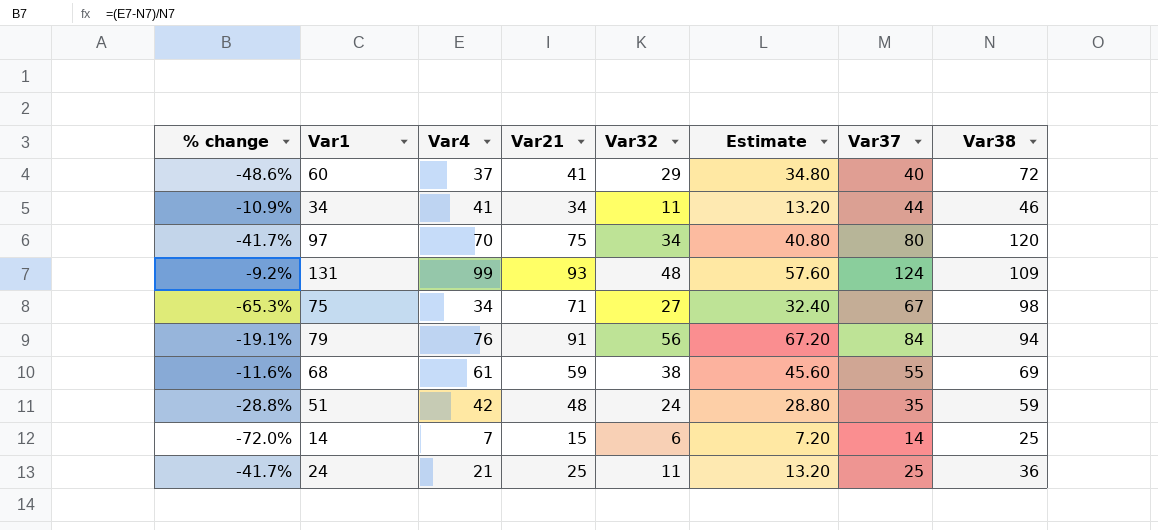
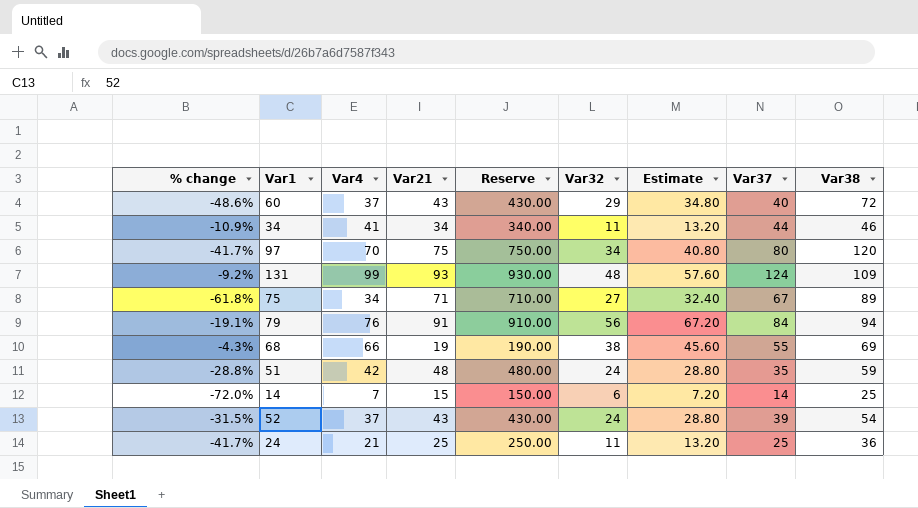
column Reserve | formula: none -> [Var21] * 10
60 | Var21: 41 -> 43
75 | % change: -65.3% -> -61.8%
75 | Var38: 98 -> 89
68 | % change: -11.6% -> -4.3%
68 | Var4: 61 -> 66
68 | Var21: 59 -> 19
row 52: none -> -31.5% | 37 | 43 | 430.00 | 24 | 28.80 | 39 | 54

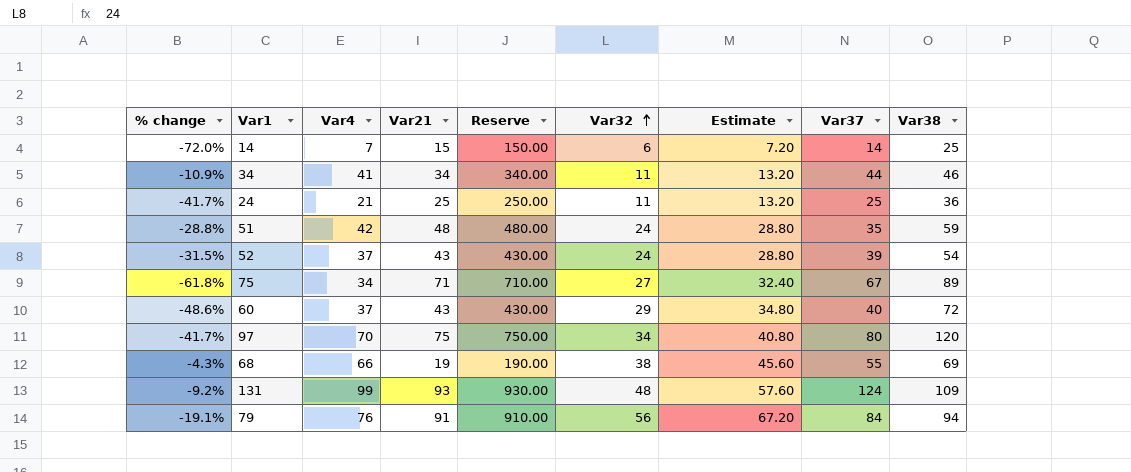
row order: none -> Var32 ascending

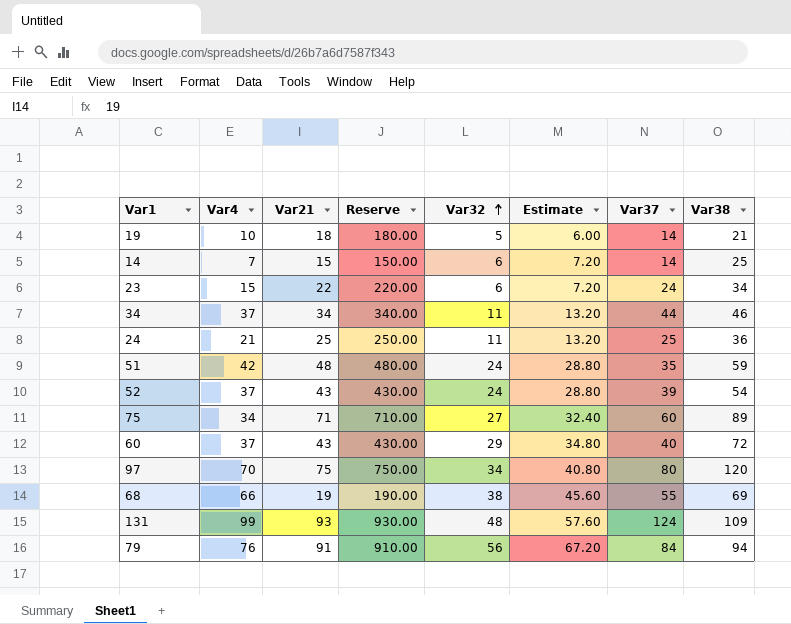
column % change | formula: ([Var4] - [Var38]) / [Var38] -> none
row 19: none -> 10 | 18 | 180.00 | 5 | 6.00 | 14 | 21
row 23: none -> 15 | 22 | 220.00 | 6 | 7.20 | 24 | 34
34 | Var4: 41 -> 37
75 | Var37: 67 -> 60

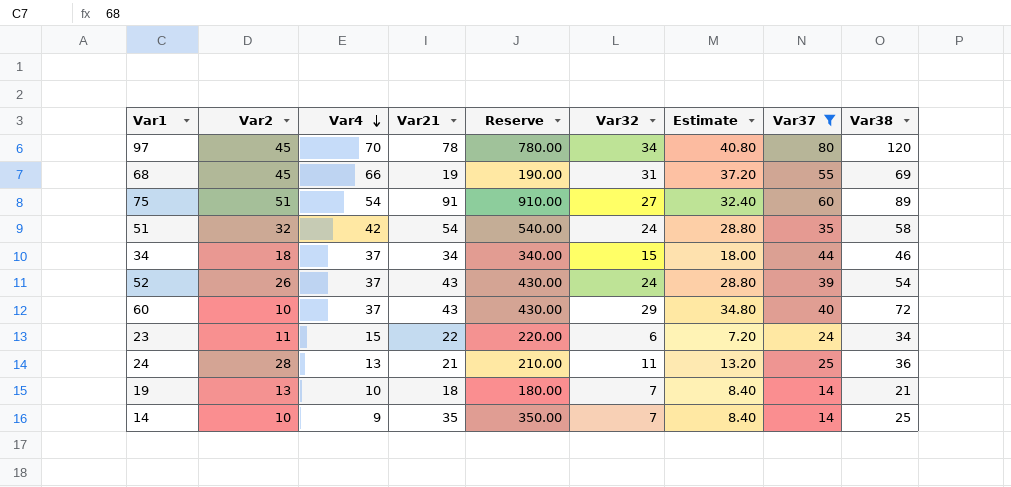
filter: none -> Var37 <= 80
row order: Var32 ascending -> Var4 descending
column Var2 | position: none -> 2
97 | Var21: 75 -> 78
97 | Reserve: 750.00 -> 780.00
68 | Var32: 38 -> 31
68 | Estimate: 45.60 -> 37.20
75 | Var4: 34 -> 54
75 | Var21: 71 -> 91
75 | Reserve: 710.00 -> 910.00
51 | Var21: 48 -> 54
51 | Reserve: 480.00 -> 540.00
51 | Var38: 59 -> 58
34 | Var32: 11 -> 15
34 | Estimate: 13.20 -> 18.00
24 | Var4: 21 -> 13
24 | Var21: 25 -> 21
24 | Reserve: 250.00 -> 210.00
19 | Var32: 5 -> 7
19 | Estimate: 6.00 -> 8.40
14 | Var4: 7 -> 9
14 | Var21: 15 -> 35
14 | Reserve: 150.00 -> 350.00
14 | Var32: 6 -> 7
14 | Estimate: 7.20 -> 8.40

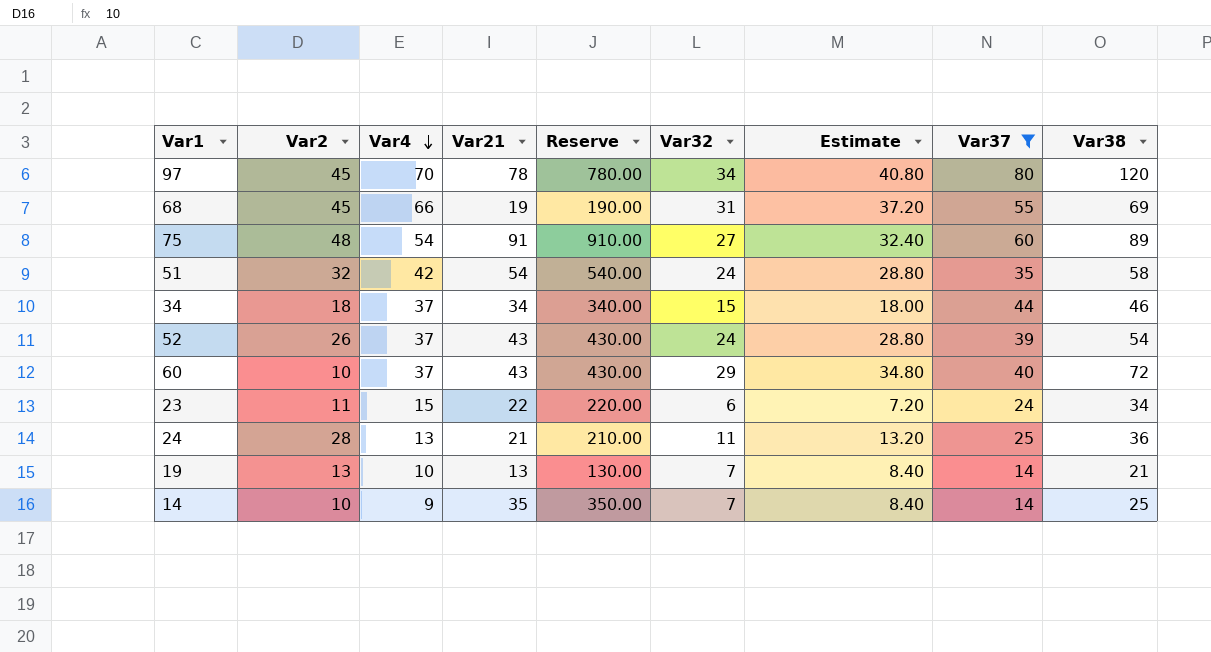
75 | Var2: 51 -> 48
19 | Var21: 18 -> 13
19 | Reserve: 180.00 -> 130.00

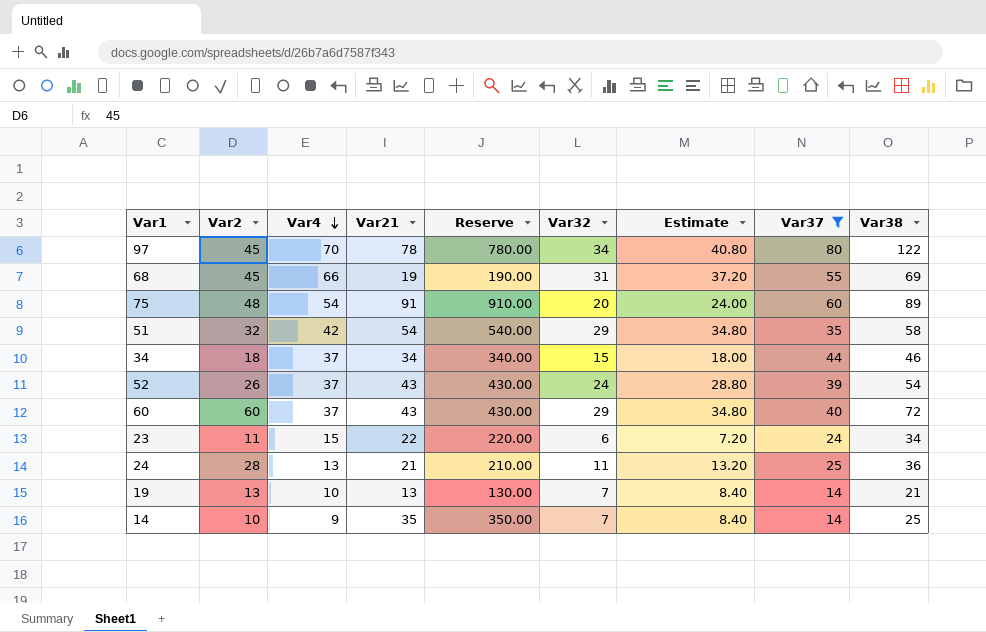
97 | Var38: 120 -> 122
75 | Var32: 27 -> 20
75 | Estimate: 32.40 -> 24.00
51 | Var32: 24 -> 29
51 | Estimate: 28.80 -> 34.80
60 | Var2: 10 -> 60

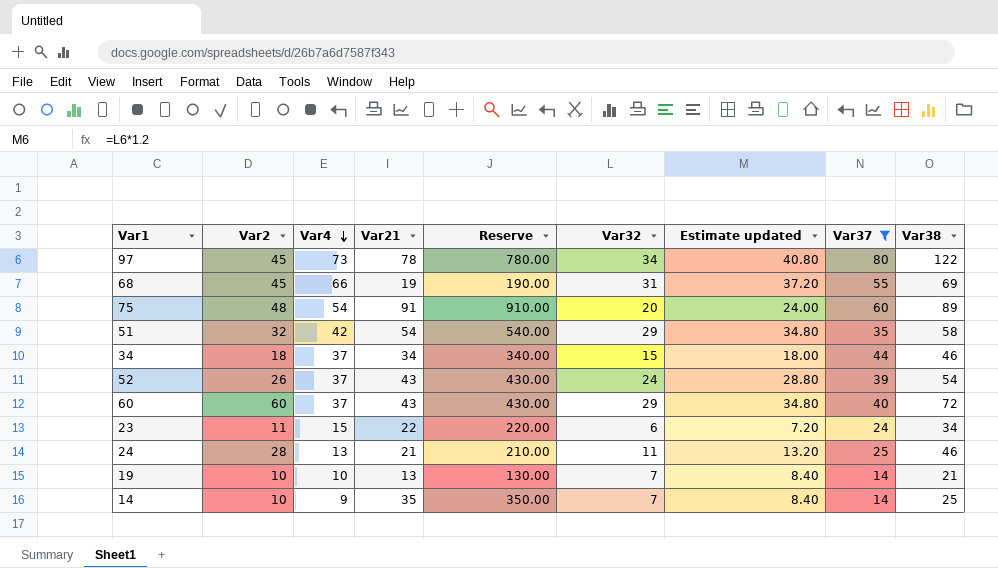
column name: Estimate -> Estimate updated
97 | Var4: 70 -> 73
24 | Var38: 36 -> 46
19 | Var2: 13 -> 10

